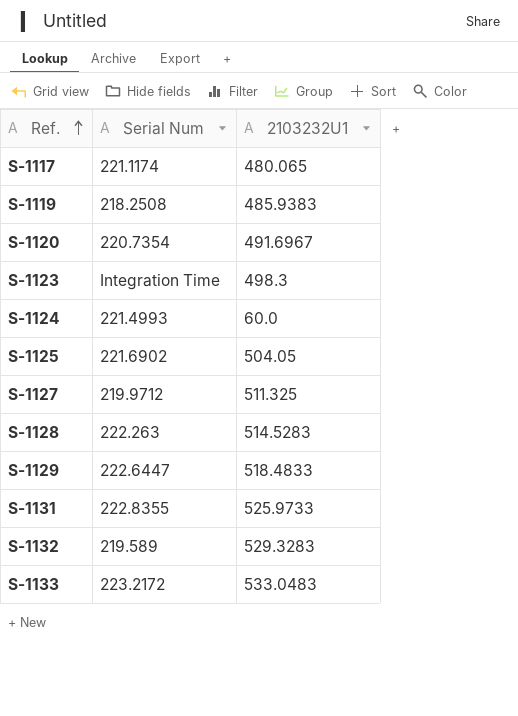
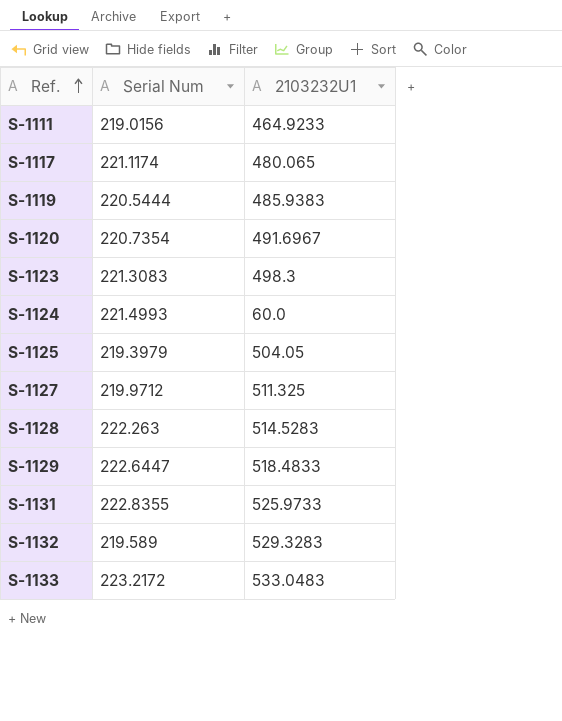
row S-1111: none -> 219.0156 | 464.9233
S-1119 | Serial Num: 218.2508 -> 220.5444
S-1123 | Serial Num: Integration Time -> 221.3083
S-1125 | Serial Num: 221.6902 -> 219.3979

